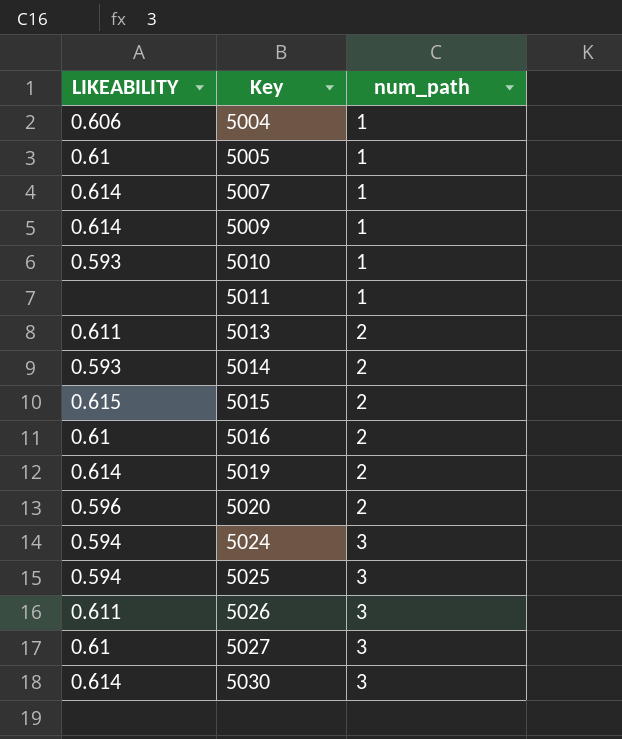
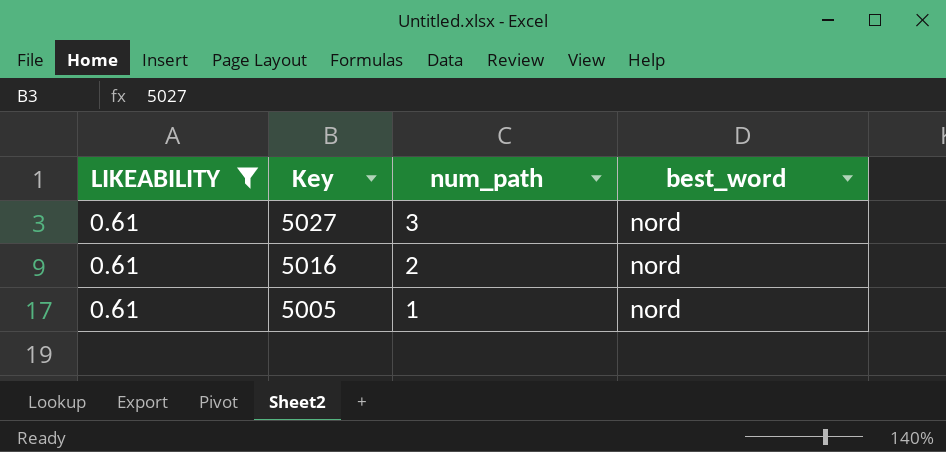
filter: none -> LIKEABILITY = 0.61
row order: Key ascending -> Key descending
column best_word | position: none -> 4

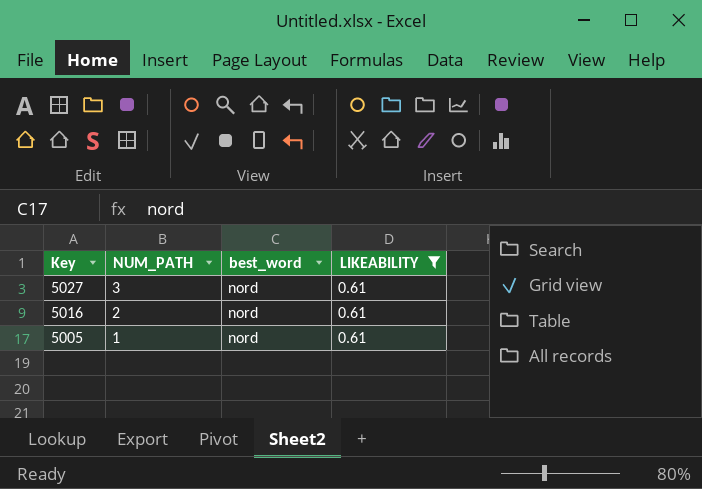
column name: num_path -> NUM_PATH
column LIKEABILITY | position: 1 -> 4

